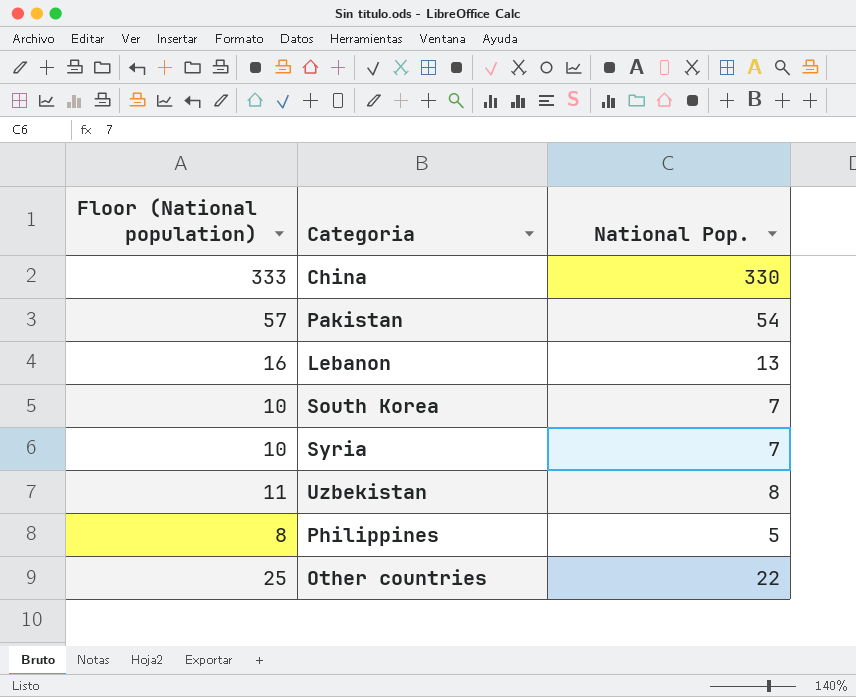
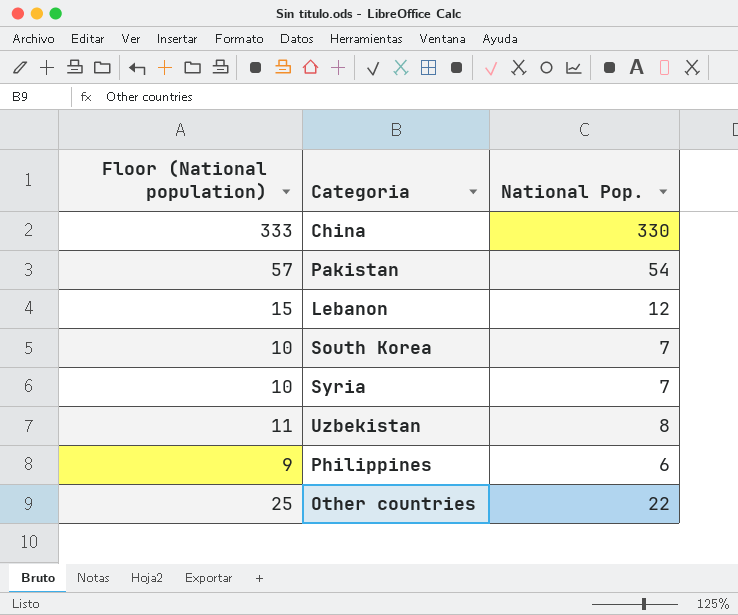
Lebanon | Floor (National population): 16 -> 15
Lebanon | National Pop.: 13 -> 12
Philippines | Floor (National population): 8 -> 9
Philippines | National Pop.: 5 -> 6

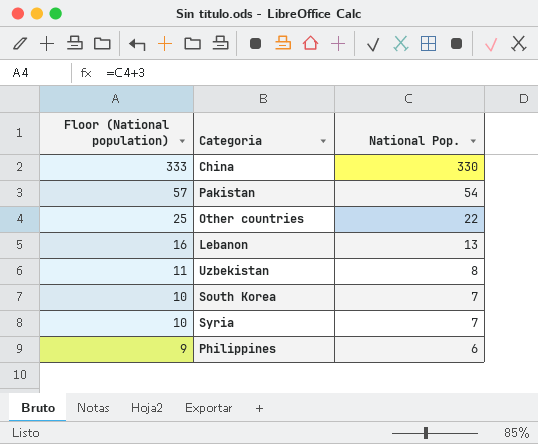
row order: none -> Floor (National population) descending
Lebanon | Floor (National population): 15 -> 16
Lebanon | National Pop.: 12 -> 13

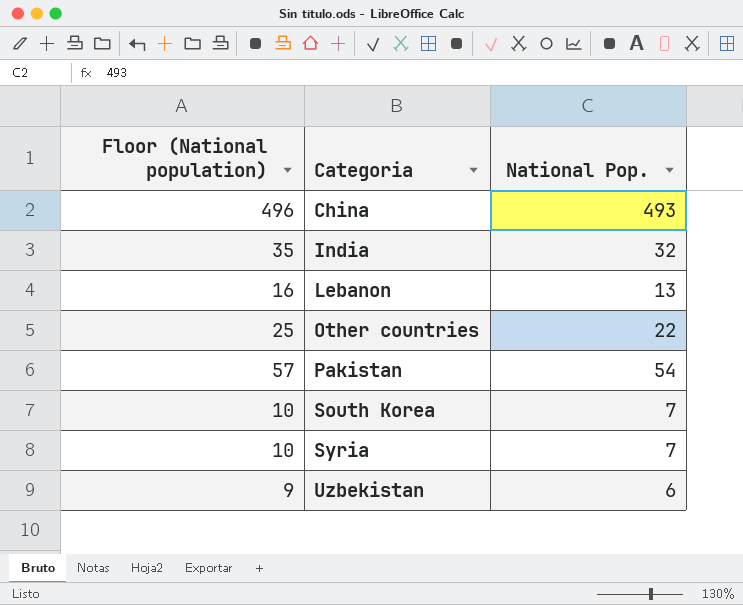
row order: Floor (National population) descending -> Categoria ascending
row Philippines: 9 | 6 -> none
China | Floor (National population): 333 -> 496
China | National Pop.: 330 -> 493
row India: none -> 35 | 32
Uzbekistan | Floor (National population): 11 -> 9
Uzbekistan | National Pop.: 8 -> 6

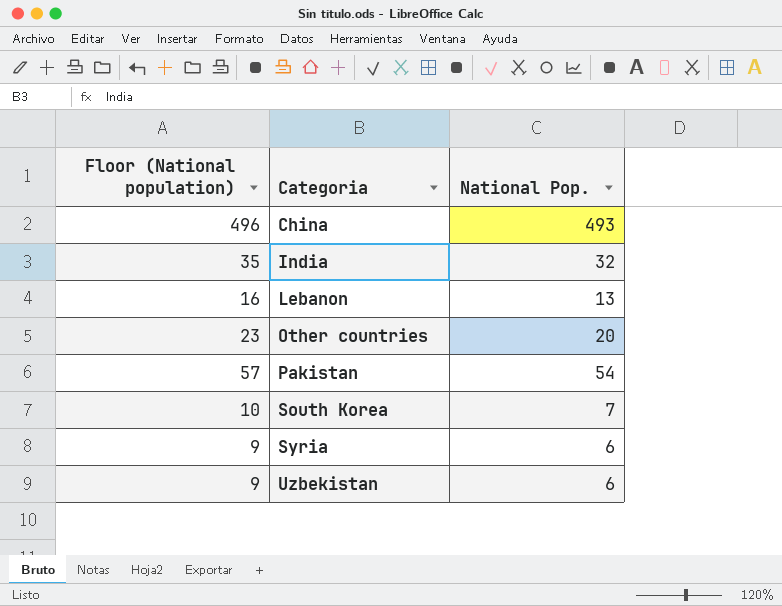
Other countries | Floor (National population): 25 -> 23
Other countries | National Pop.: 22 -> 20
Syria | Floor (National population): 10 -> 9
Syria | National Pop.: 7 -> 6

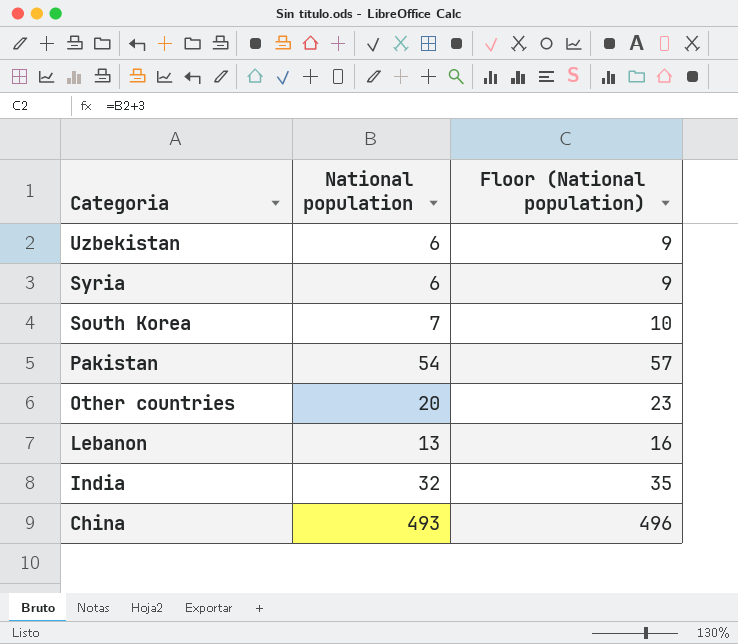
row order: Categoria ascending -> Categoria descending
column name: National Pop. -> National population
column Floor (National population) | position: 1 -> 3

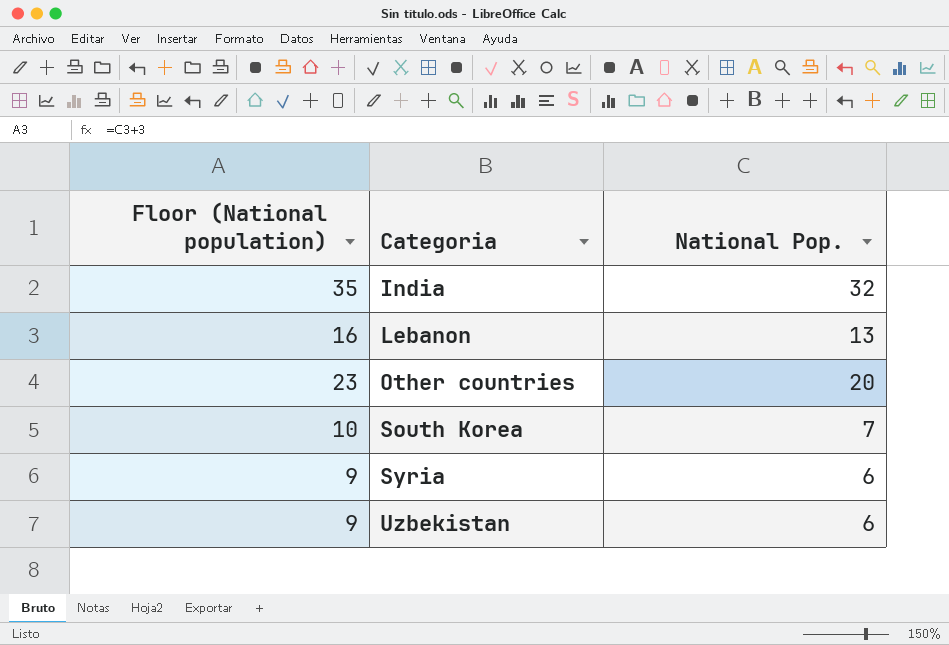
row order: Categoria descending -> Categoria ascending
column Floor (National population) | position: 3 -> 1
column name: National population -> National Pop.
row Pakistan: 54 | 57 -> none
row China: 493 | 496 -> none

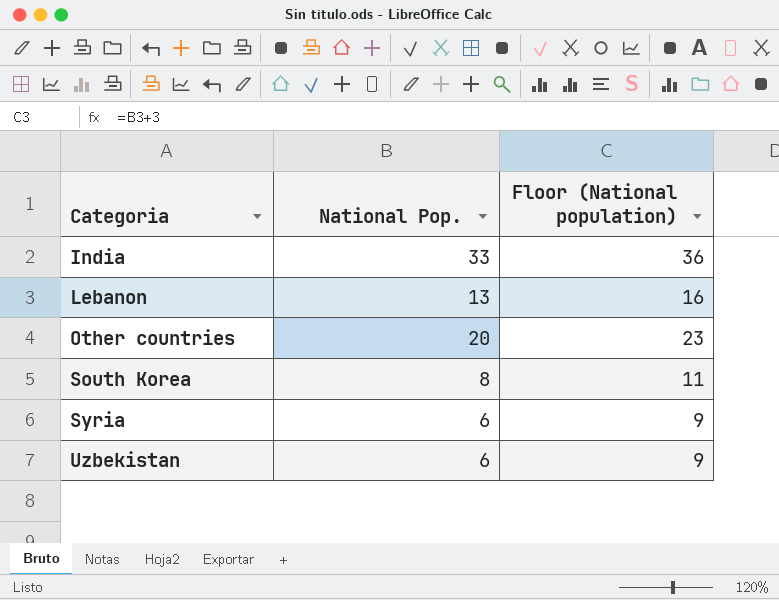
column Floor (National population) | position: 1 -> 3
India | National Pop.: 32 -> 33
India | Floor (National population): 35 -> 36
South Korea | National Pop.: 7 -> 8
South Korea | Floor (National population): 10 -> 11

